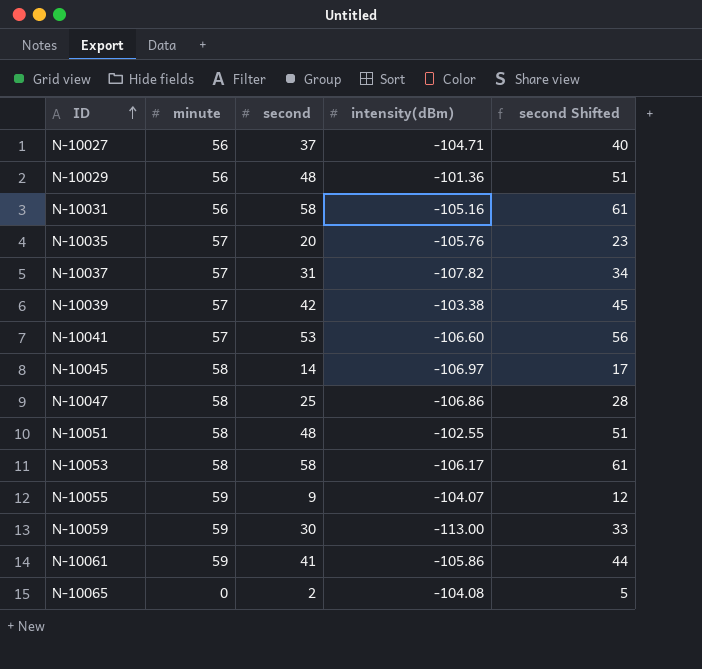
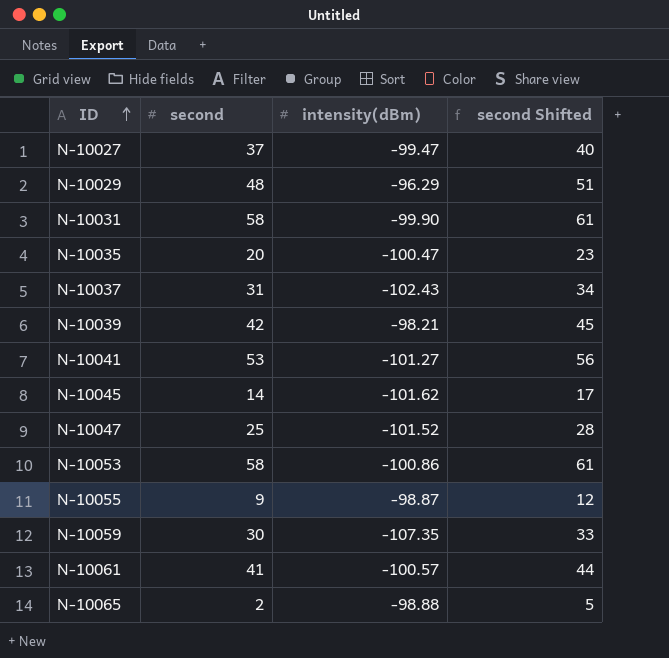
column minute | position: 2 -> none
row N-10051: 58 | 48 | -102.55 | 51 -> none
N-10027 | intensity(dBm): -104.71 -> -99.47
N-10029 | intensity(dBm): -101.36 -> -96.29
N-10031 | intensity(dBm): -105.16 -> -99.90
N-10035 | intensity(dBm): -105.76 -> -100.47
N-10037 | intensity(dBm): -107.82 -> -102.43
N-10039 | intensity(dBm): -103.38 -> -98.21
N-10041 | intensity(dBm): -106.60 -> -101.27
N-10045 | intensity(dBm): -106.97 -> -101.62
N-10047 | intensity(dBm): -106.86 -> -101.52
N-10053 | intensity(dBm): -106.17 -> -100.86
N-10055 | intensity(dBm): -104.07 -> -98.87
N-10059 | intensity(dBm): -113.00 -> -107.35
N-10061 | intensity(dBm): -105.86 -> -100.57
N-10065 | intensity(dBm): -104.08 -> -98.88

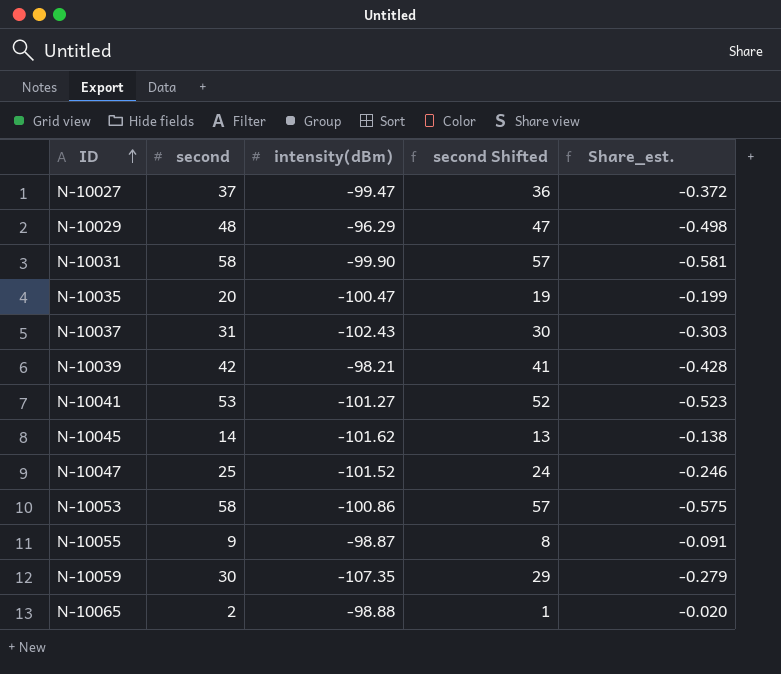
column second Shifted | formula: [second] + 3 -> [second] - 1
column Share_est. | formula: none -> [second] / [intensity(dBm)]
row N-10061: 41 | -100.57 | 44 -> none

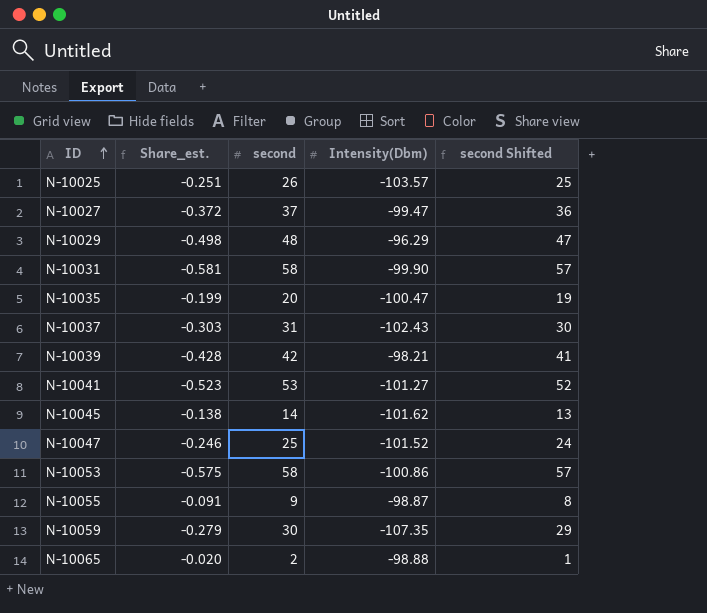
column Share_est. | position: 5 -> 2
column name: intensity(dBm) -> Intensity(Dbm)
row N-10025: none -> -0.251 | 26 | -103.57 | 25

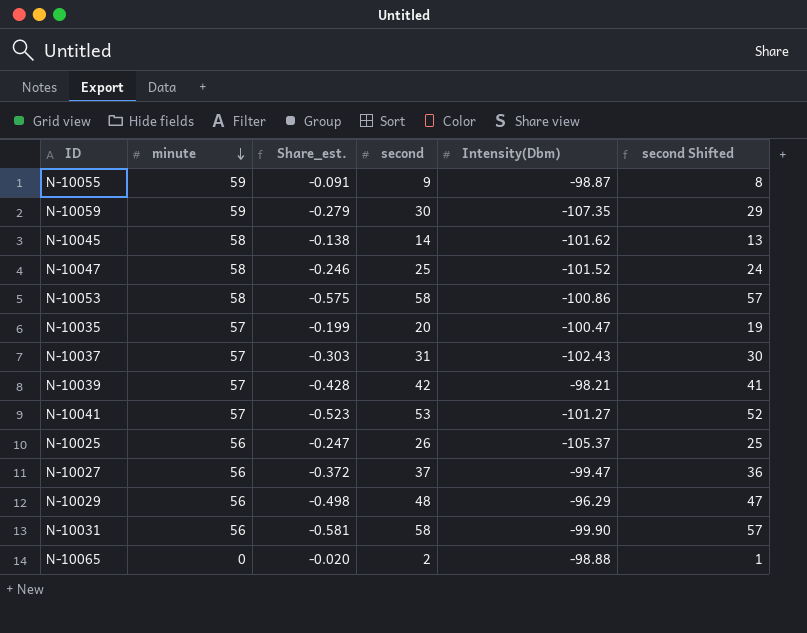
row order: ID ascending -> minute descending
column minute | position: none -> 2
N-10025 | Share_est.: -0.251 -> -0.247
N-10025 | Intensity(Dbm): -103.57 -> -105.37

